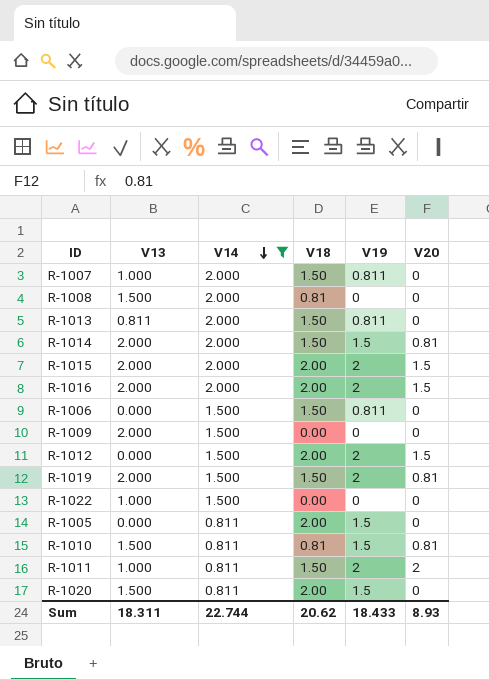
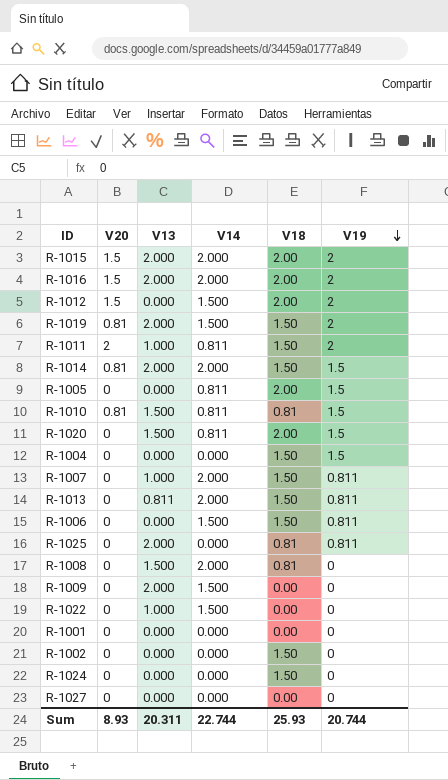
filter: V14 != 0.000 -> none
row order: V14 descending -> V19 descending
column V20 | position: 6 -> 2
Sum | V13: 18.311 -> 20.311
Sum | V18: 20.62 -> 25.93
Sum | V19: 18.433 -> 20.744

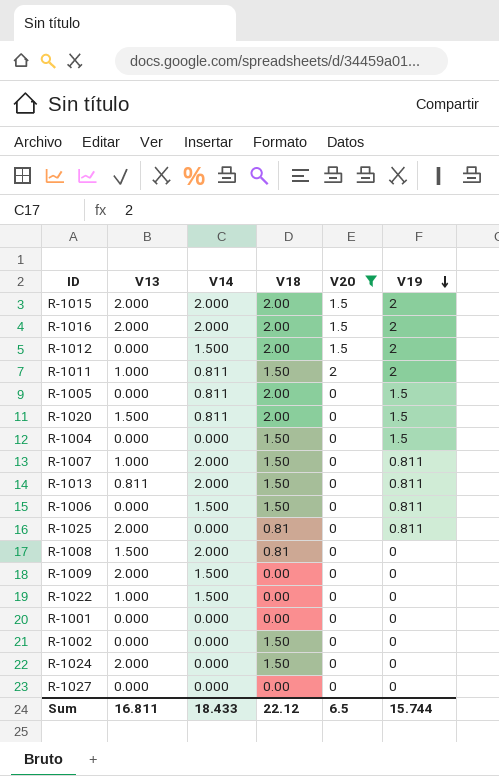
filter: none -> V20 != 0.81
column V20 | position: 2 -> 5
R-1024 | V13: 0.000 -> 2.000
Sum | V13: 20.311 -> 16.811
Sum | V14: 22.744 -> 18.433
Sum | V18: 25.93 -> 22.12
Sum | V20: 8.93 -> 6.5
Sum | V19: 20.744 -> 15.744

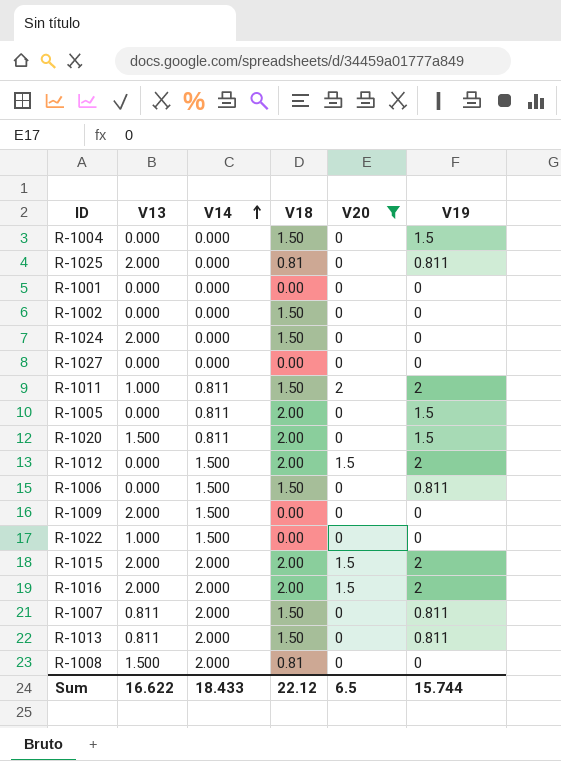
row order: V19 descending -> V14 ascending
R-1007 | V13: 1.000 -> 0.811
Sum | V13: 16.811 -> 16.622

